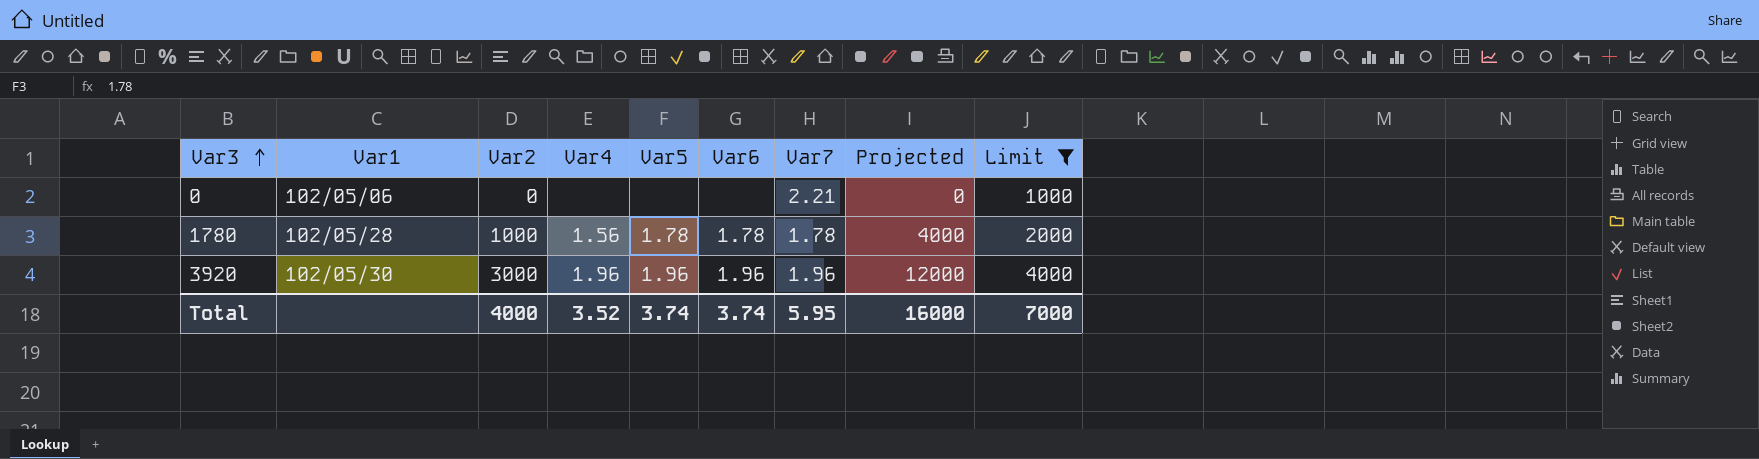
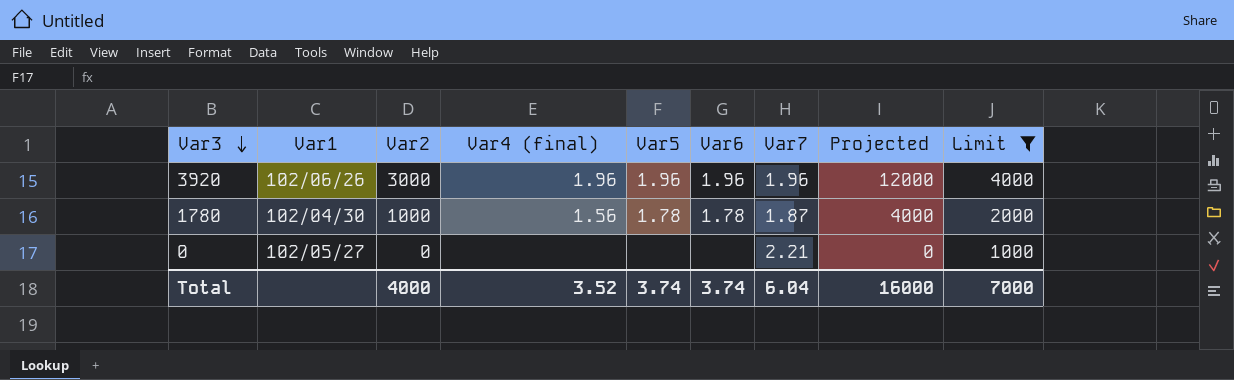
row order: Var3 ascending -> Var3 descending
column name: Var4 -> Var4 (final)
3920 | Var1: 102/05/30 -> 102/06/26
1780 | Var1: 102/05/28 -> 102/04/30
1780 | Var7: 1.78 -> 1.87
0 | Var1: 102/05/06 -> 102/05/27
Total | Var7: 5.95 -> 6.04

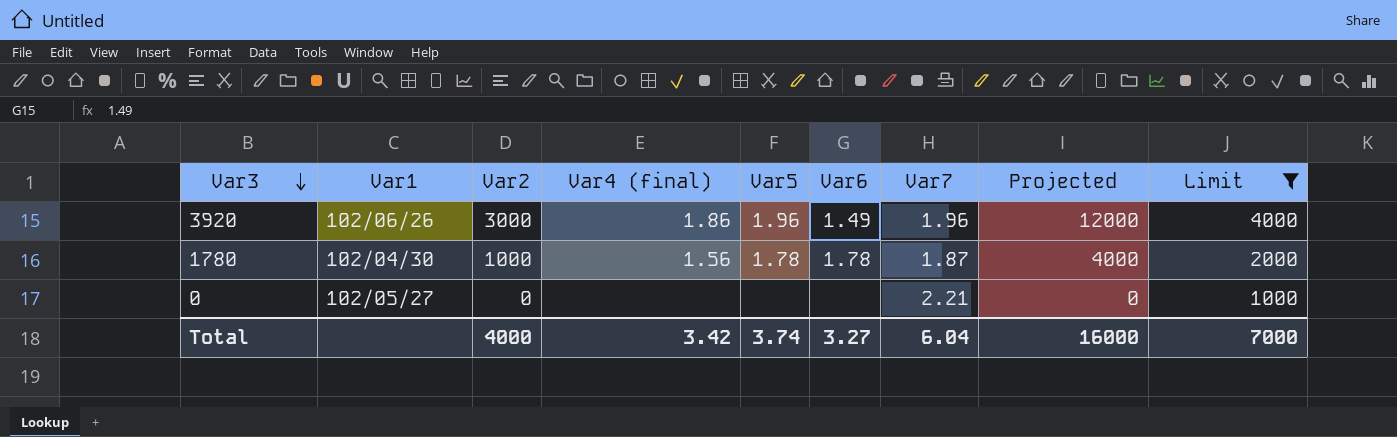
3920 | Var4 (final): 1.96 -> 1.86
3920 | Var6: 1.96 -> 1.49
Total | Var4 (final): 3.52 -> 3.42
Total | Var6: 3.74 -> 3.27

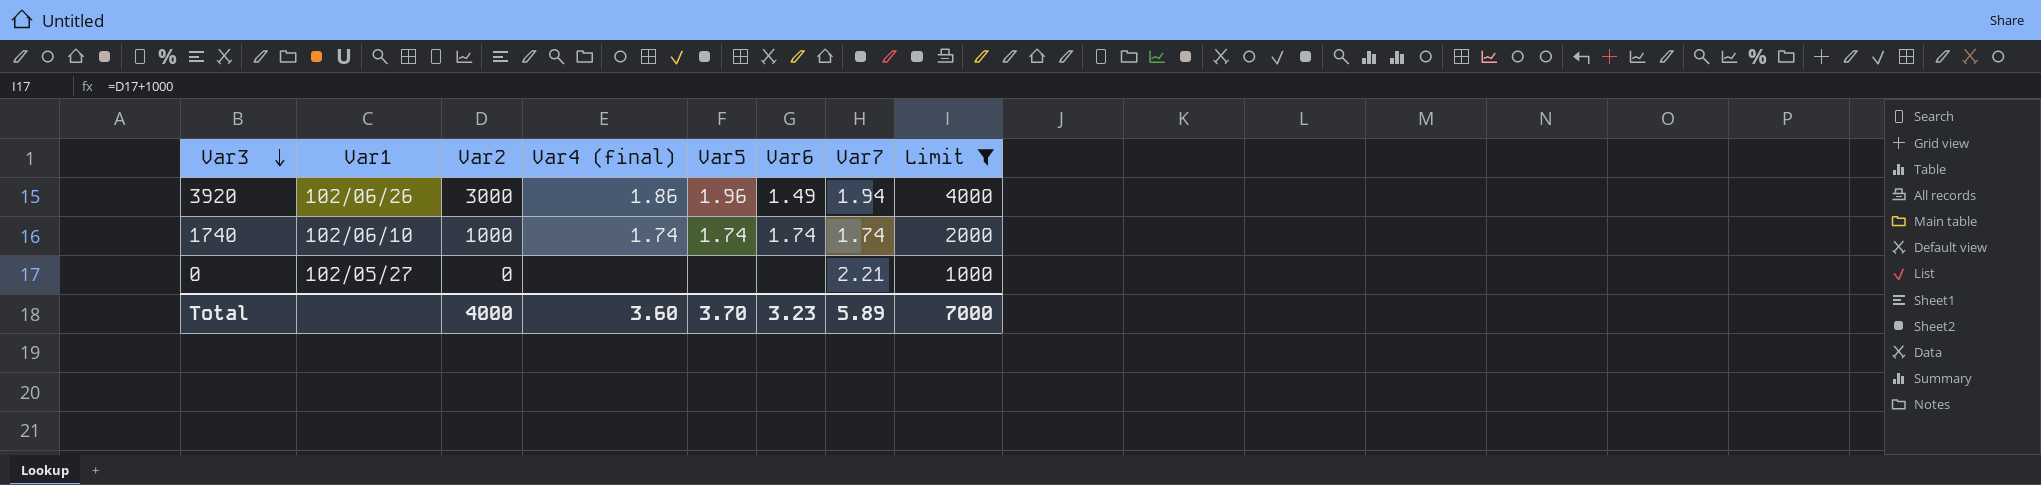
column Projected | formula: [Var2] * 4 -> none
row 1780: 102/04/30 | 1000 | 1.56 | 1.78 | 1.78 | 1.87 | 4000 | 2000 -> none
3920 | Var7: 1.96 -> 1.94
row 1740: none -> 102/06/10 | 1000 | 1.74 | 1.74 | 1.74 | 1.74 | 2000
Total | Var4 (final): 3.42 -> 3.60
Total | Var5: 3.74 -> 3.70
Total | Var6: 3.27 -> 3.23
Total | Var7: 6.04 -> 5.89

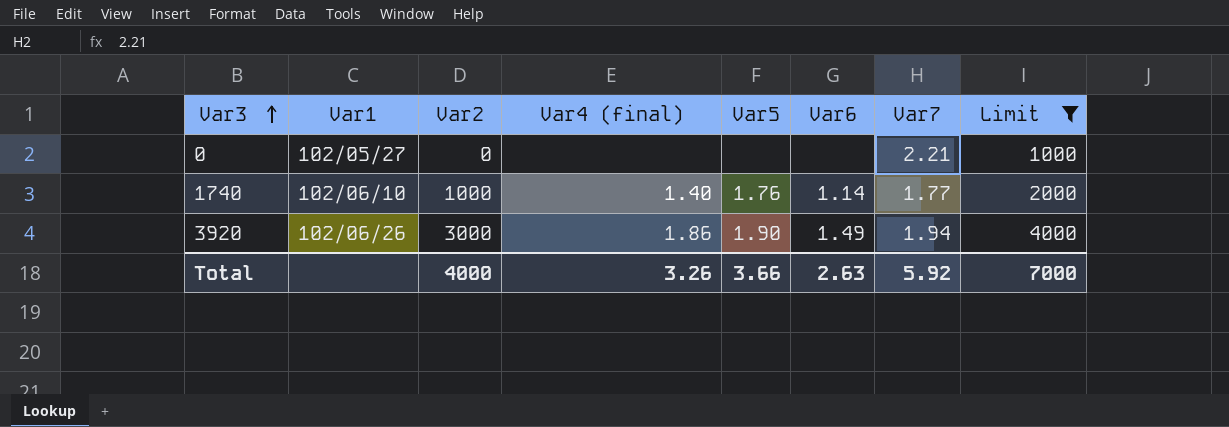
row order: Var3 descending -> Var3 ascending
1740 | Var4 (final): 1.74 -> 1.40
1740 | Var5: 1.74 -> 1.76
1740 | Var6: 1.74 -> 1.14
1740 | Var7: 1.74 -> 1.77
3920 | Var5: 1.96 -> 1.90
Total | Var4 (final): 3.60 -> 3.26
Total | Var5: 3.70 -> 3.66
Total | Var6: 3.23 -> 2.63
Total | Var7: 5.89 -> 5.92

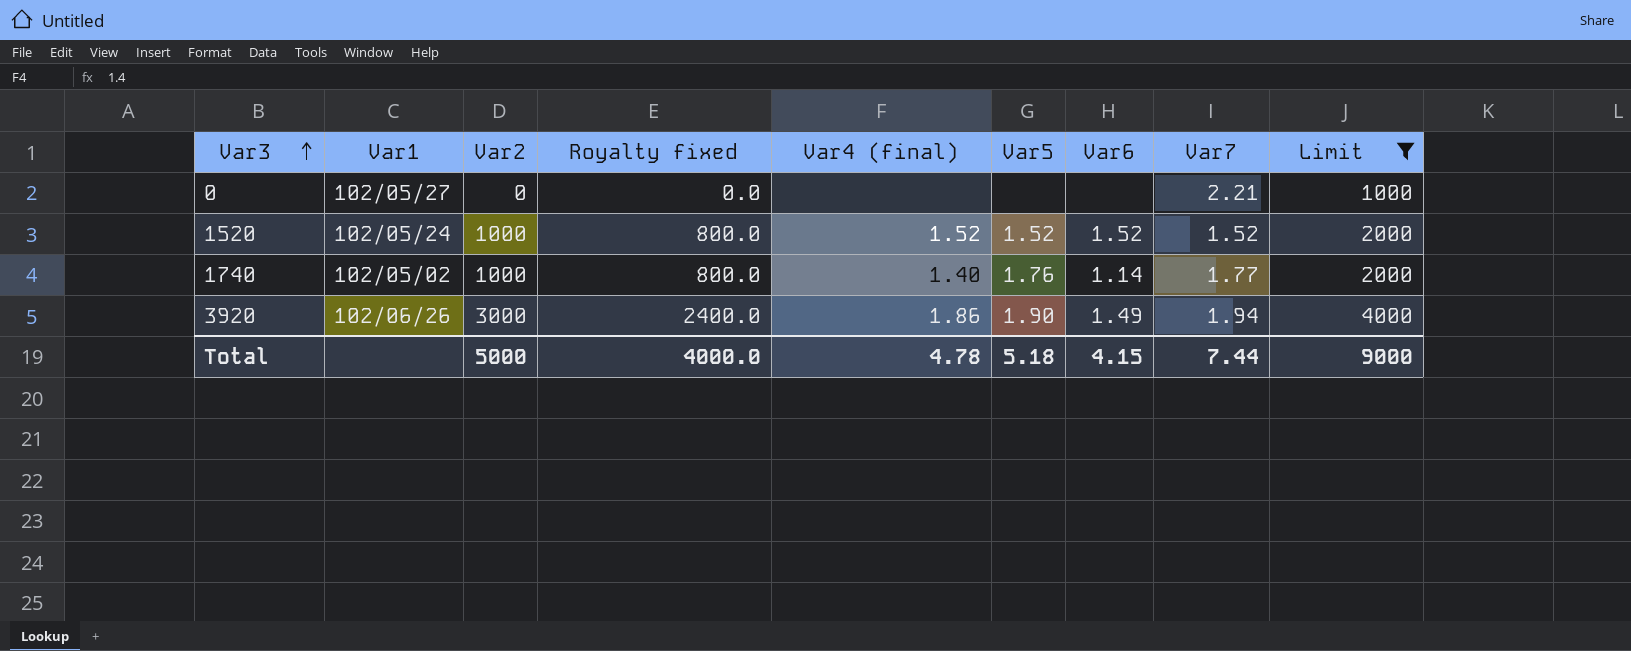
column Royalty fixed | formula: none -> [Var2] * 0.8
row 1520: none -> 102/05/24 | 1000 | 800.0 | 1.52 | 1.52 | 1.52 | 1.52 | 2000
1740 | Var1: 102/06/10 -> 102/05/02
Total | Var2: 4000 -> 5000
Total | Var4 (final): 3.26 -> 4.78
Total | Var5: 3.66 -> 5.18
Total | Var6: 2.63 -> 4.15
Total | Var7: 5.92 -> 7.44
Total | Limit: 7000 -> 9000

